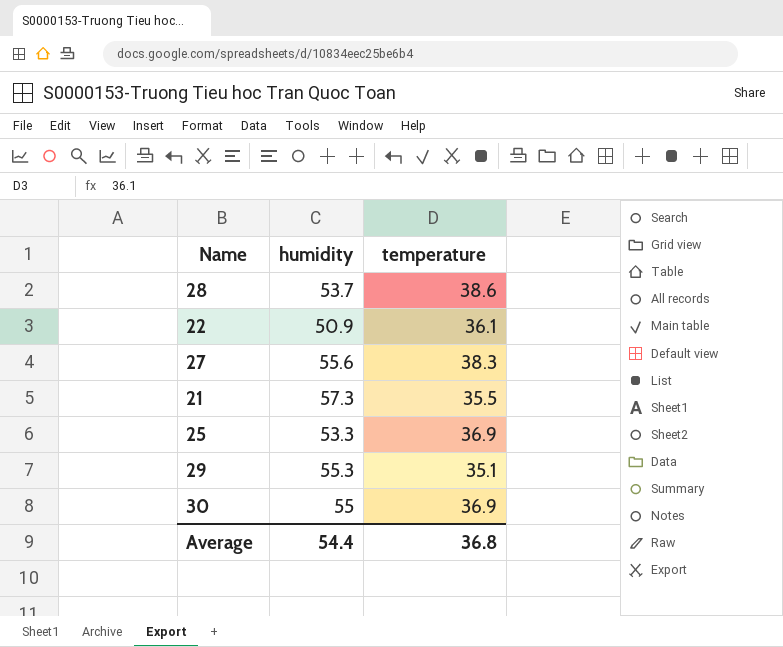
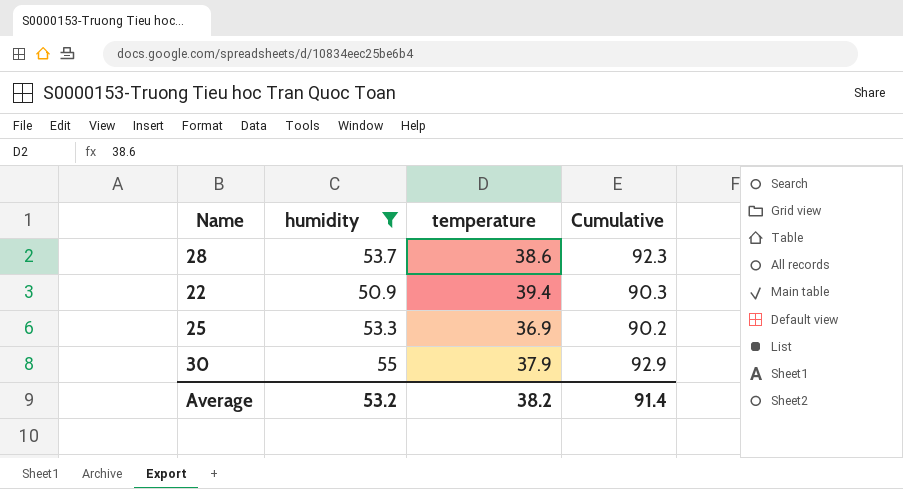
filter: none -> humidity <= 55
column Cumulative | formula: none -> [humidity] + [temperature]
22 | temperature: 36.1 -> 39.4
30 | temperature: 36.9 -> 37.9
Average | humidity: 54.4 -> 53.2
Average | temperature: 36.8 -> 38.2

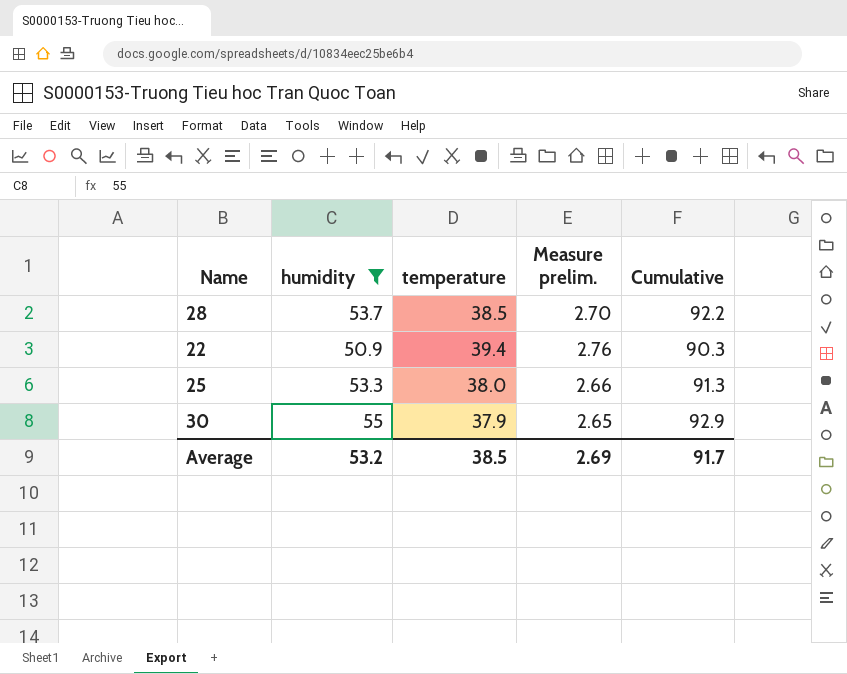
column Measure prelim. | formula: none -> [temperature] * 0.07
28 | temperature: 38.6 -> 38.5
28 | Cumulative: 92.3 -> 92.2
25 | temperature: 36.9 -> 38.0
25 | Cumulative: 90.2 -> 91.3
Average | temperature: 38.2 -> 38.5
Average | Cumulative: 91.4 -> 91.7

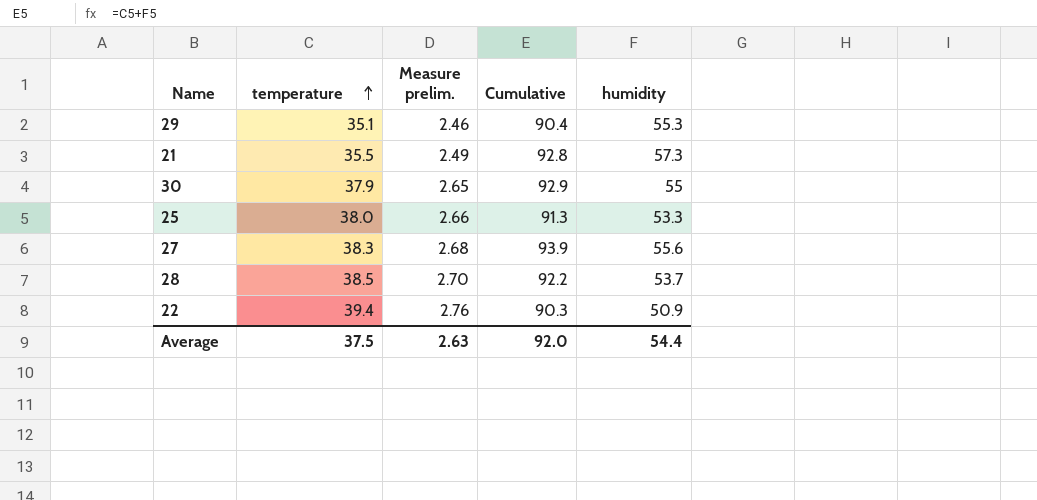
filter: humidity <= 55 -> none
row order: none -> temperature ascending
column humidity | position: 2 -> 5
Average | temperature: 38.5 -> 37.5
Average | Measure prelim.: 2.69 -> 2.63
Average | Cumulative: 91.7 -> 92.0
Average | humidity: 53.2 -> 54.4

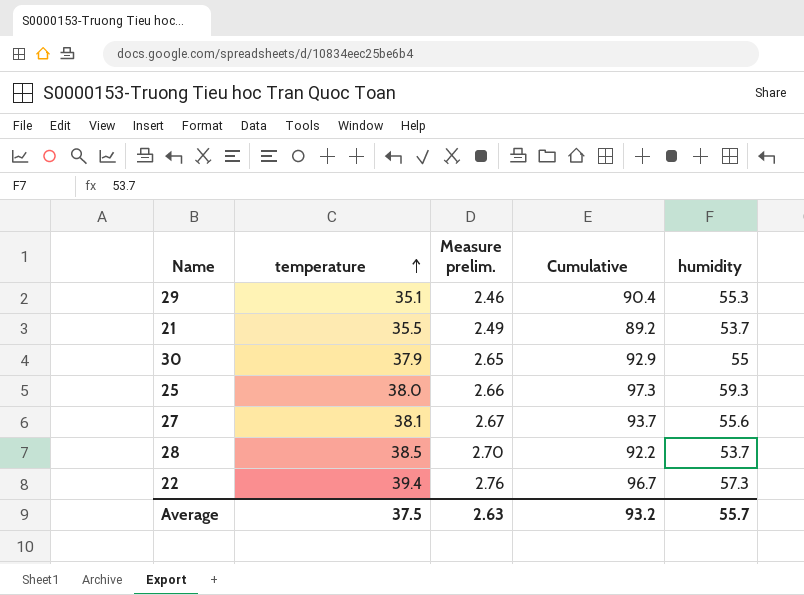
21 | Cumulative: 92.8 -> 89.2
21 | humidity: 57.3 -> 53.7
25 | Cumulative: 91.3 -> 97.3
25 | humidity: 53.3 -> 59.3
27 | temperature: 38.3 -> 38.1
27 | Measure prelim.: 2.68 -> 2.67
27 | Cumulative: 93.9 -> 93.7
22 | Cumulative: 90.3 -> 96.7
22 | humidity: 50.9 -> 57.3
Average | Cumulative: 92.0 -> 93.2
Average | humidity: 54.4 -> 55.7

